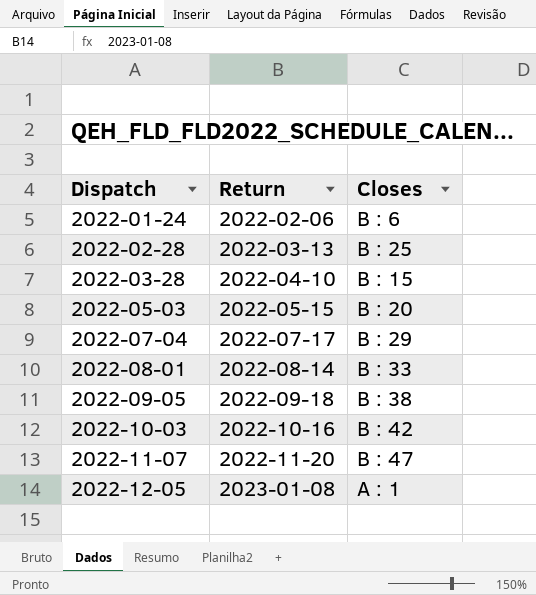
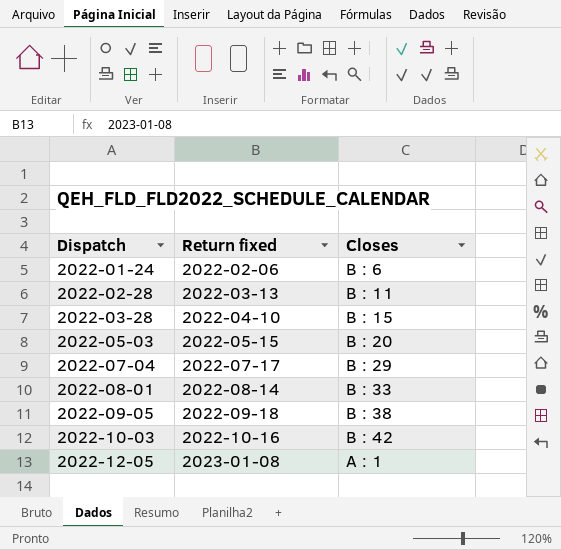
column name: Return -> Return fixed
row 2022-11-07: 2022-11-20 | B : 47 -> none
2022-02-28 | Closes: B : 25 -> B : 11

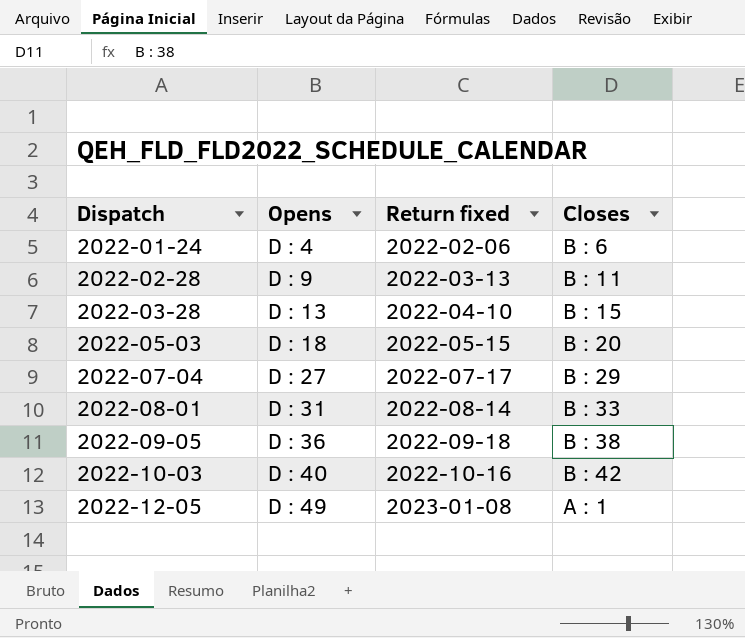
column Opens | position: none -> 2

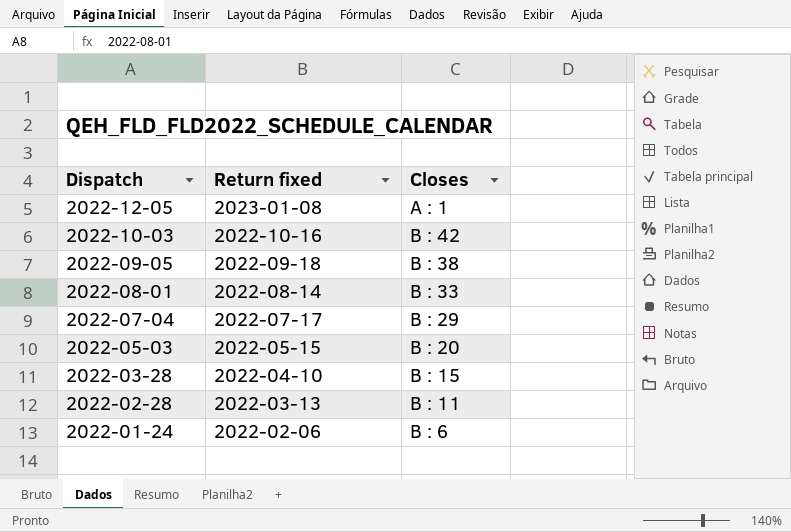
row order: Dispatch ascending -> Dispatch descending
column Opens | position: 2 -> none

